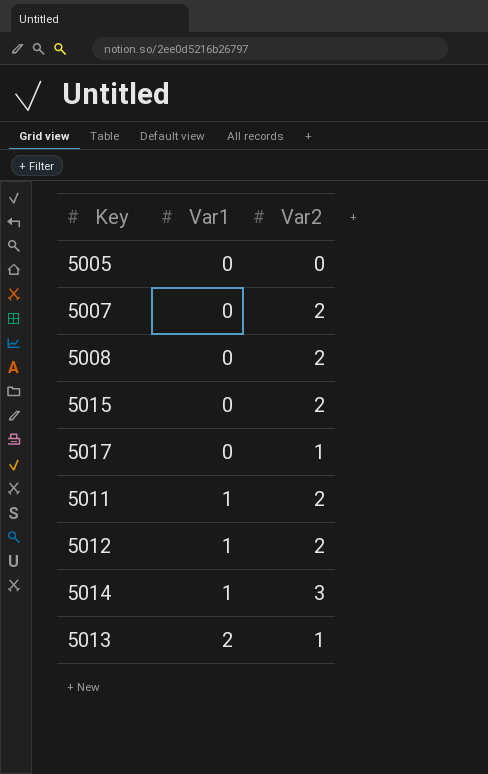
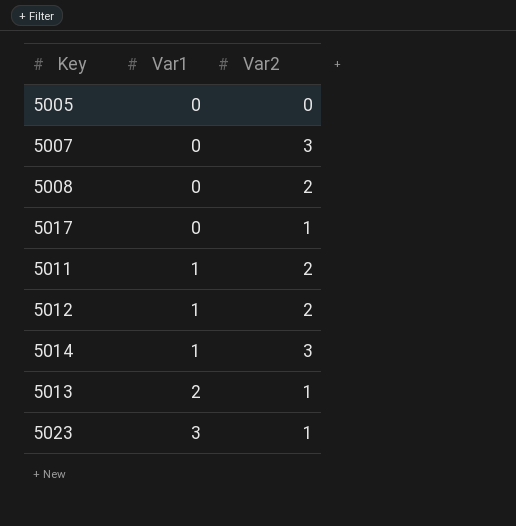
row 5015: 0 | 2 -> none
5007 | Var2: 2 -> 3
row 5023: none -> 3 | 1

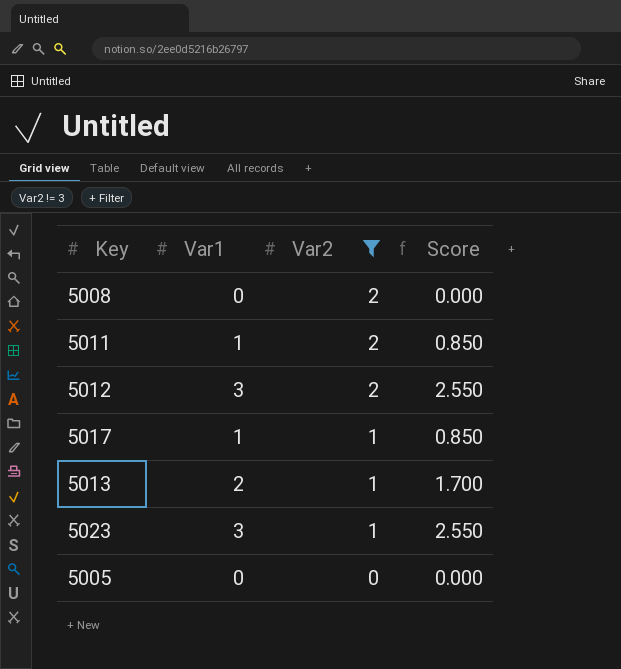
filter: none -> Var2 != 3
row order: Var1 ascending -> Var2 descending
column Score | formula: none -> [Var1] * 0.85
5012 | Var1: 1 -> 3
5017 | Var1: 0 -> 1

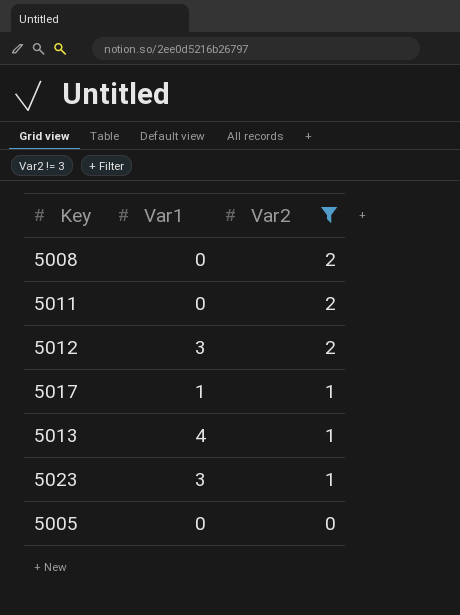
column Score | formula: [Var1] * 0.85 -> none
5011 | Var1: 1 -> 0
5013 | Var1: 2 -> 4

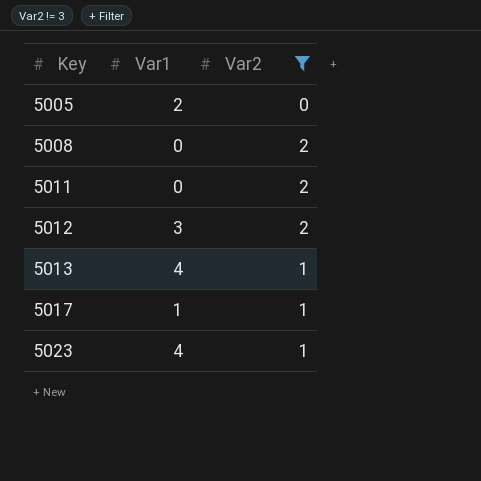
row order: Var2 descending -> Key ascending
5005 | Var1: 0 -> 2
5023 | Var1: 3 -> 4

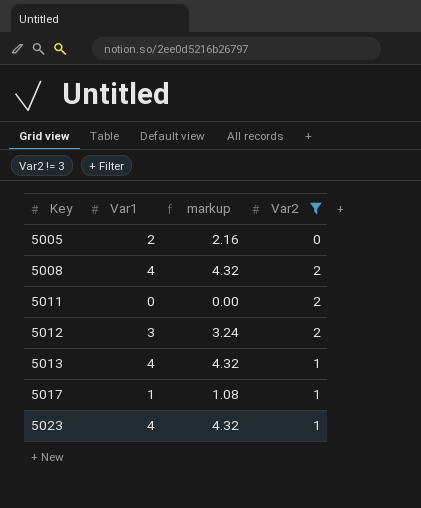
column markup | formula: none -> [Var1] * 1.08
5008 | Var1: 0 -> 4

